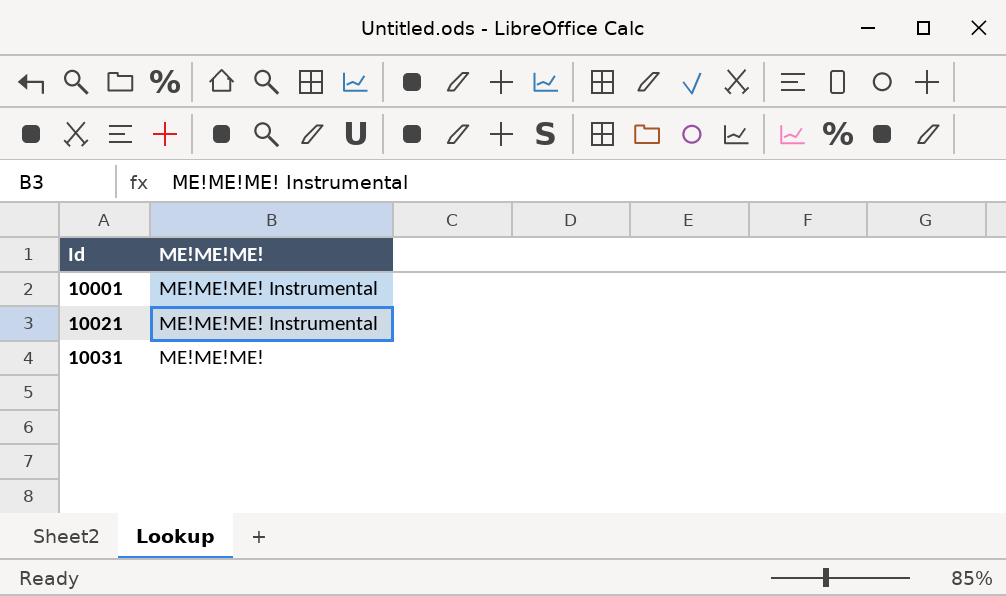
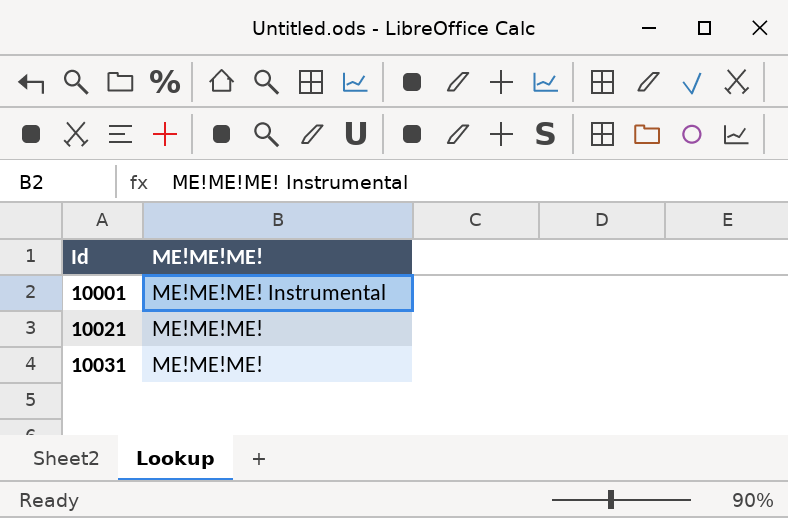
10021 | ME!ME!ME!: ME!ME!ME! Instrumental -> ME!ME!ME!

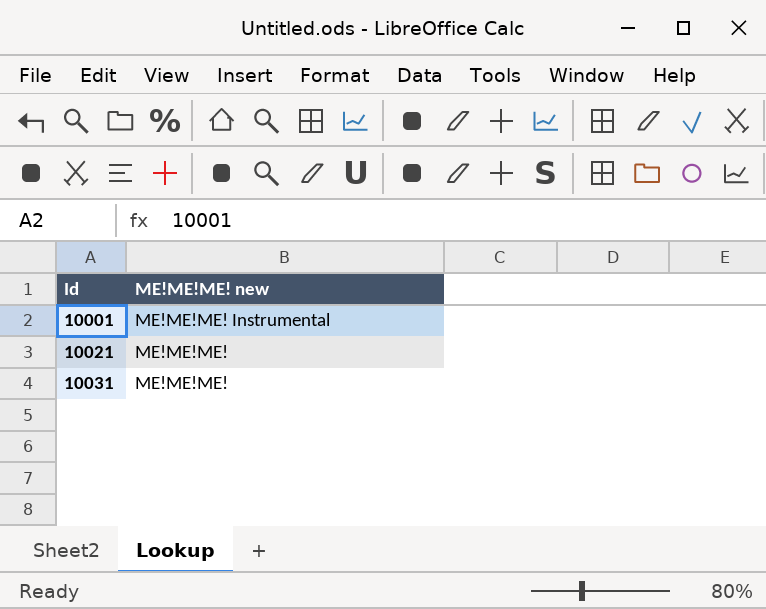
column name: ME!ME!ME! -> ME!ME!ME! new

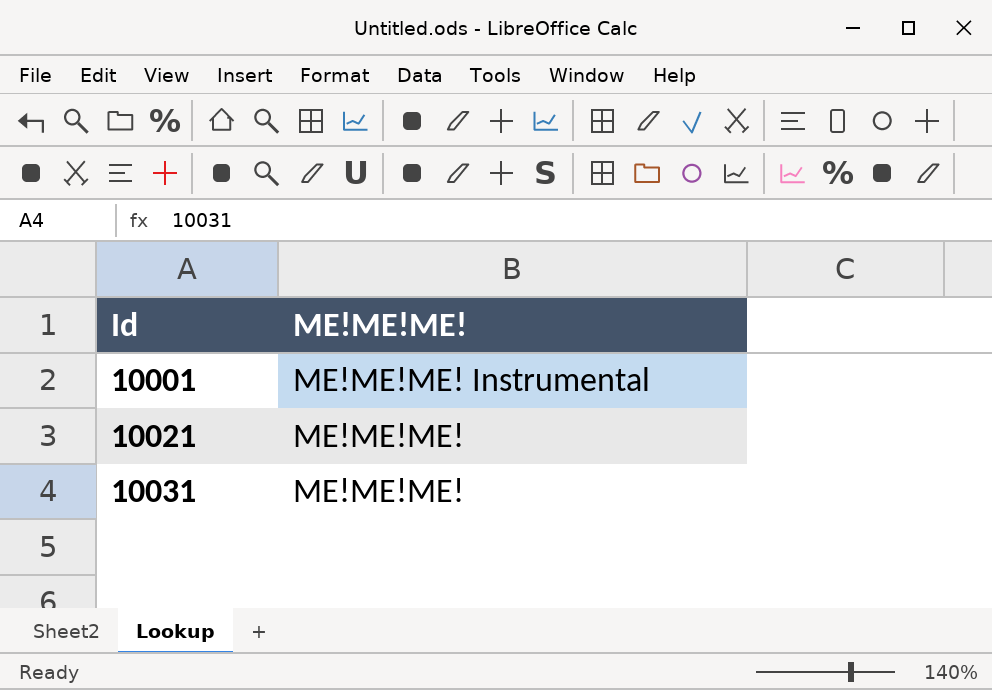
column name: ME!ME!ME! new -> ME!ME!ME!

